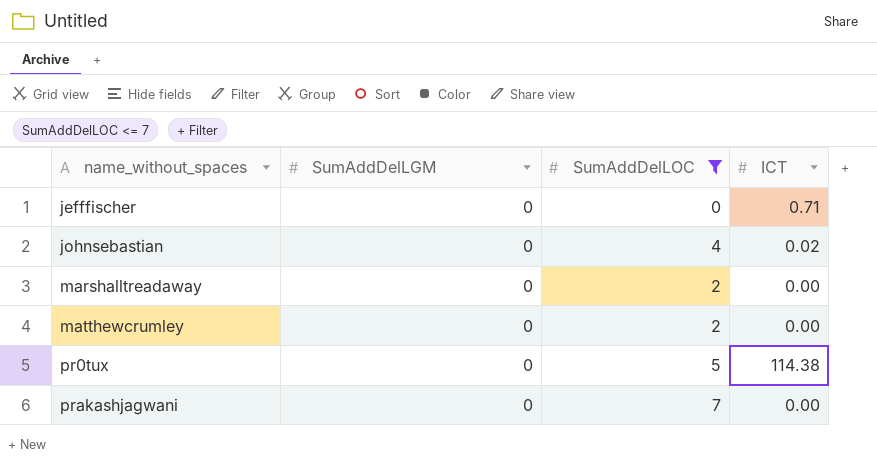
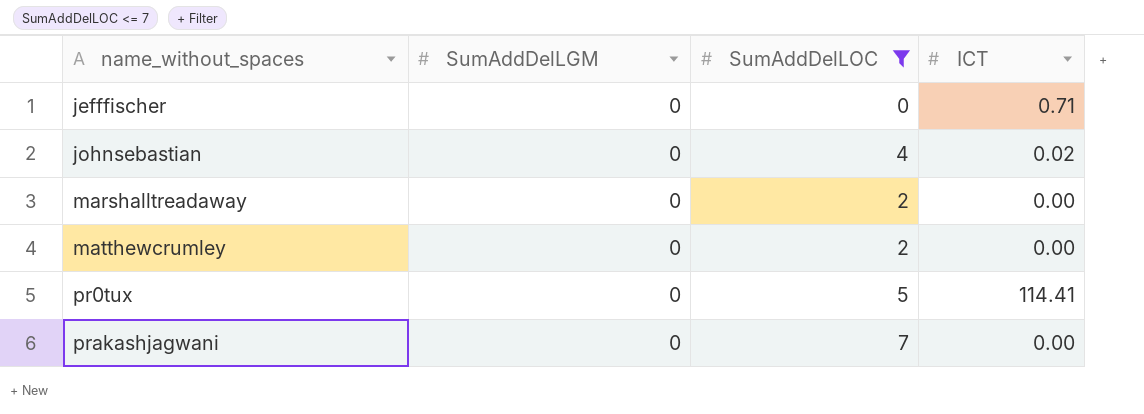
pr0tux | ICT: 114.38 -> 114.41

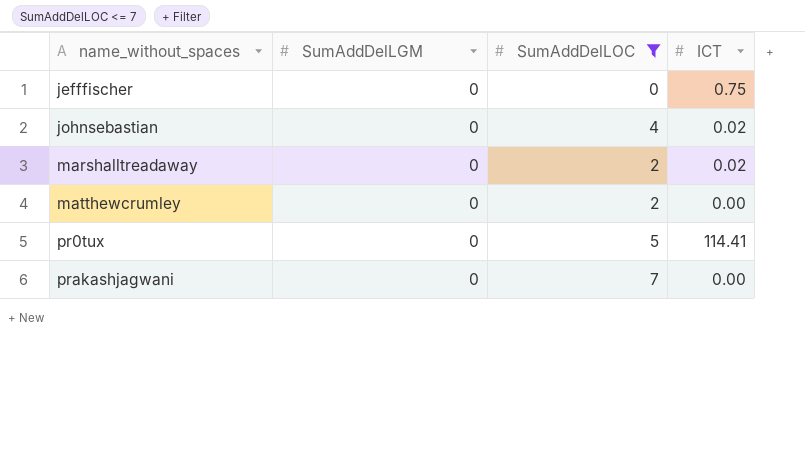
jefffischer | ICT: 0.71 -> 0.75
marshalltreadaway | ICT: 0.00 -> 0.02

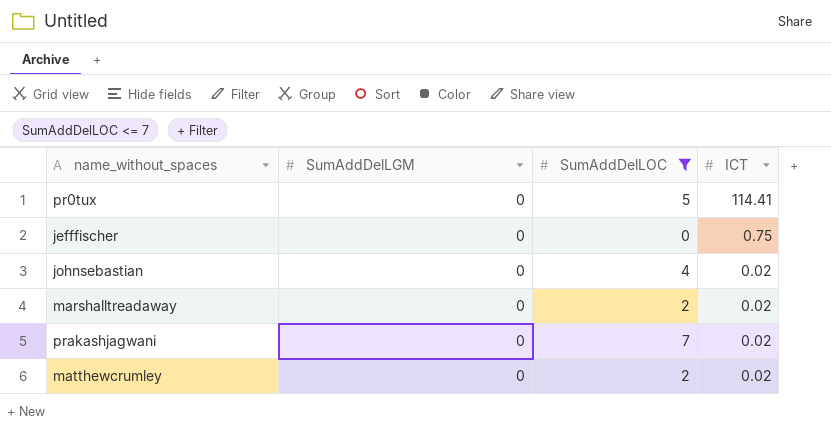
row order: name_without_spaces ascending -> ICT descending
prakashjagwani | ICT: 0.00 -> 0.02
matthewcrumley | ICT: 0.00 -> 0.02

